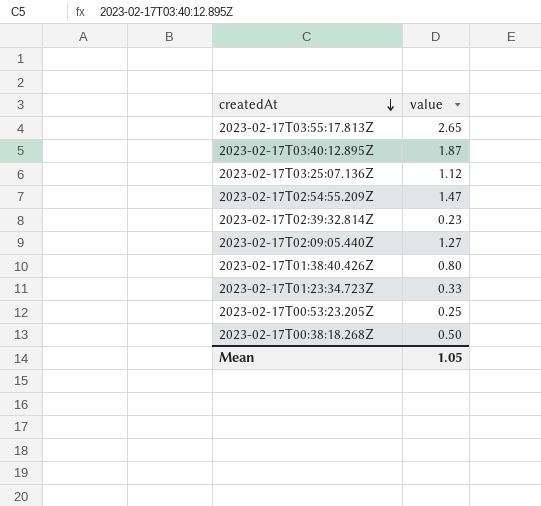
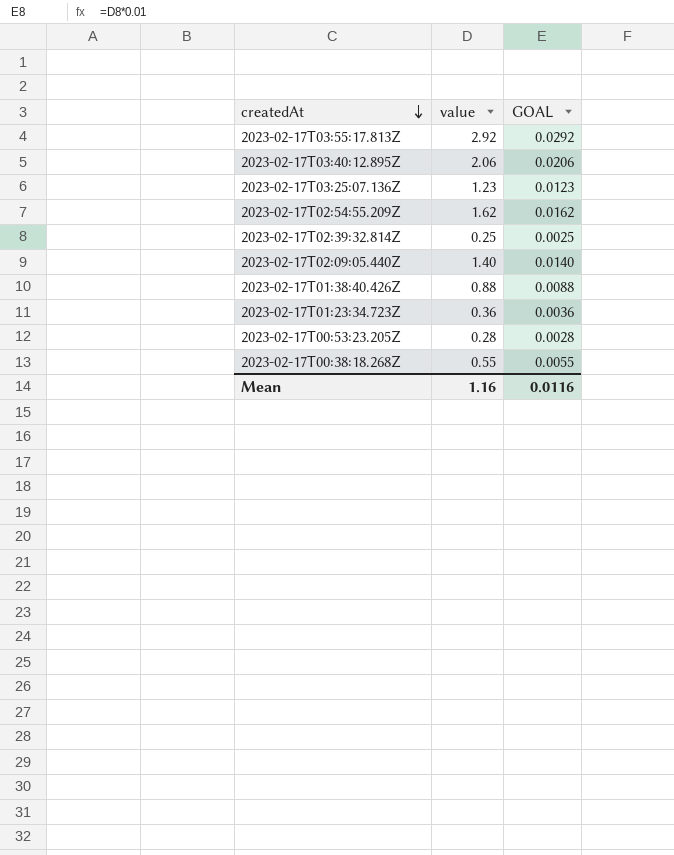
column GOAL | formula: none -> [value] * 0.01
2023-02-17T03:55:17.813Z | value: 2.65 -> 2.92
2023-02-17T03:40:12.895Z | value: 1.87 -> 2.06
2023-02-17T03:25:07.136Z | value: 1.12 -> 1.23
2023-02-17T02:54:55.209Z | value: 1.47 -> 1.62
2023-02-17T02:39:32.814Z | value: 0.23 -> 0.25
2023-02-17T02:09:05.440Z | value: 1.27 -> 1.40
2023-02-17T01:38:40.426Z | value: 0.80 -> 0.88
2023-02-17T01:23:34.723Z | value: 0.33 -> 0.36
2023-02-17T00:53:23.205Z | value: 0.25 -> 0.28
2023-02-17T00:38:18.268Z | value: 0.50 -> 0.55
Mean | value: 1.05 -> 1.16

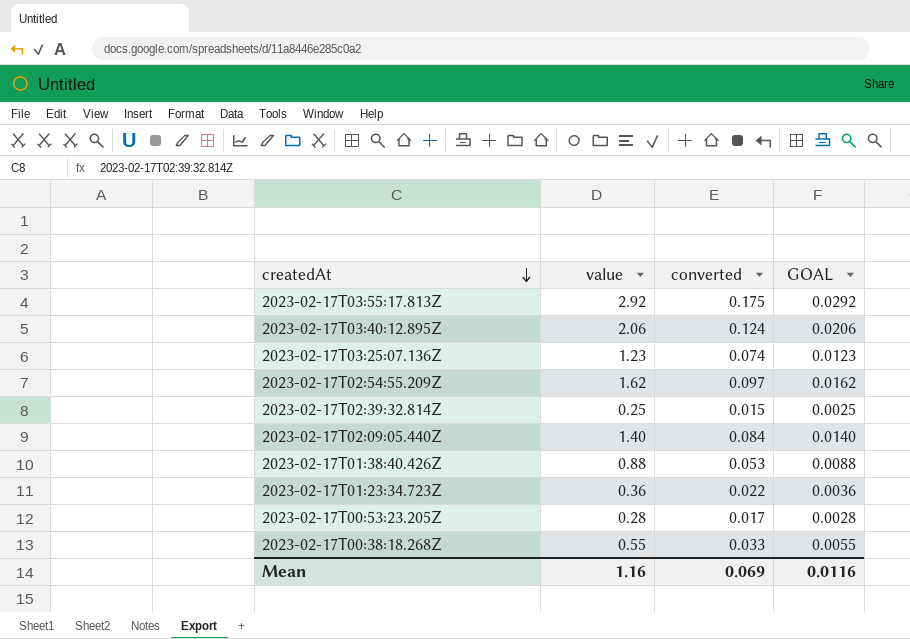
column converted | formula: none -> [value] * 0.06

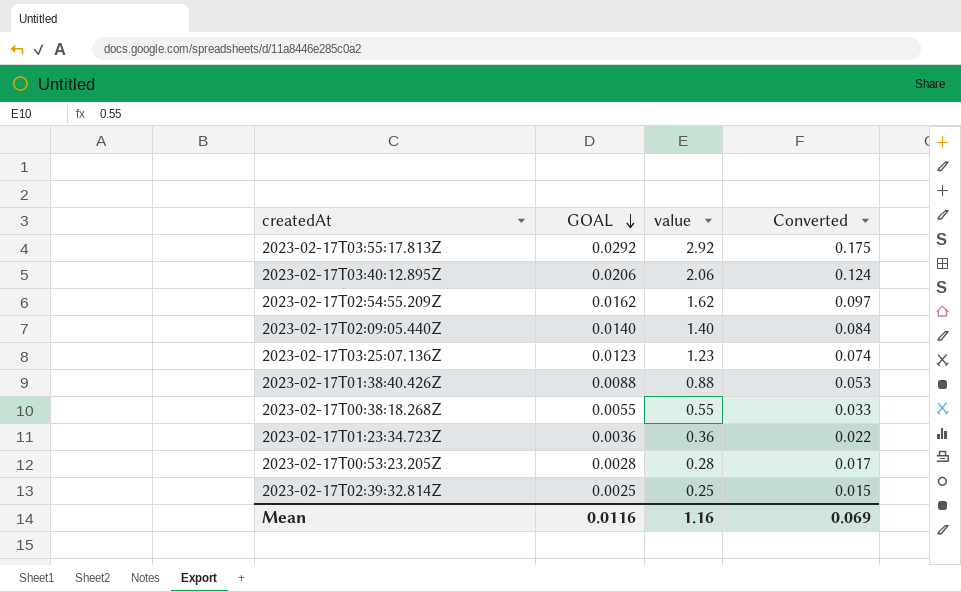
row order: createdAt descending -> GOAL descending
column GOAL | position: 4 -> 2
column name: converted -> Converted

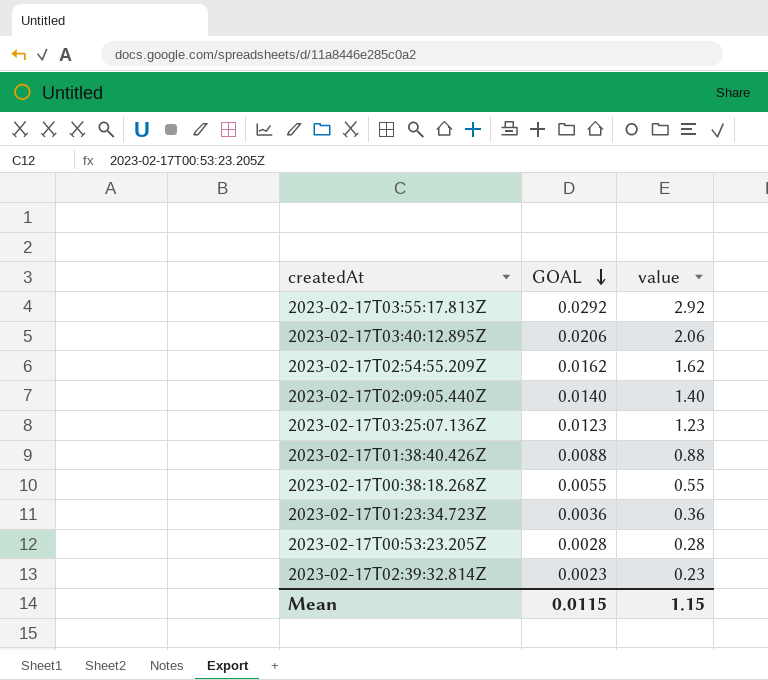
column Converted | formula: [value] * 0.06 -> none
2023-02-17T02:39:32.814Z | GOAL: 0.0025 -> 0.0023
2023-02-17T02:39:32.814Z | value: 0.25 -> 0.23
Mean | GOAL: 0.0116 -> 0.0115
Mean | value: 1.16 -> 1.15

